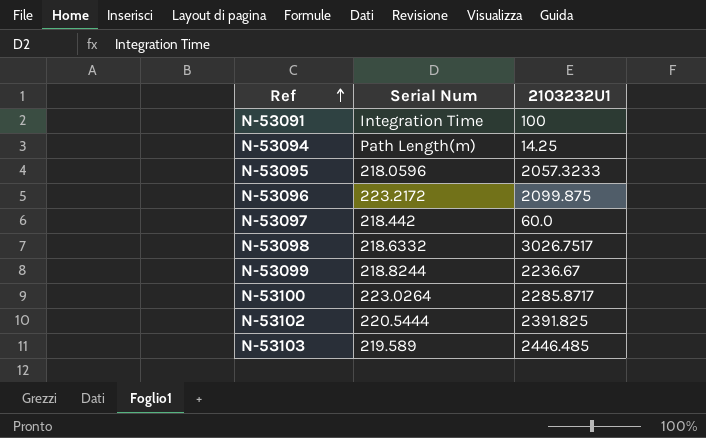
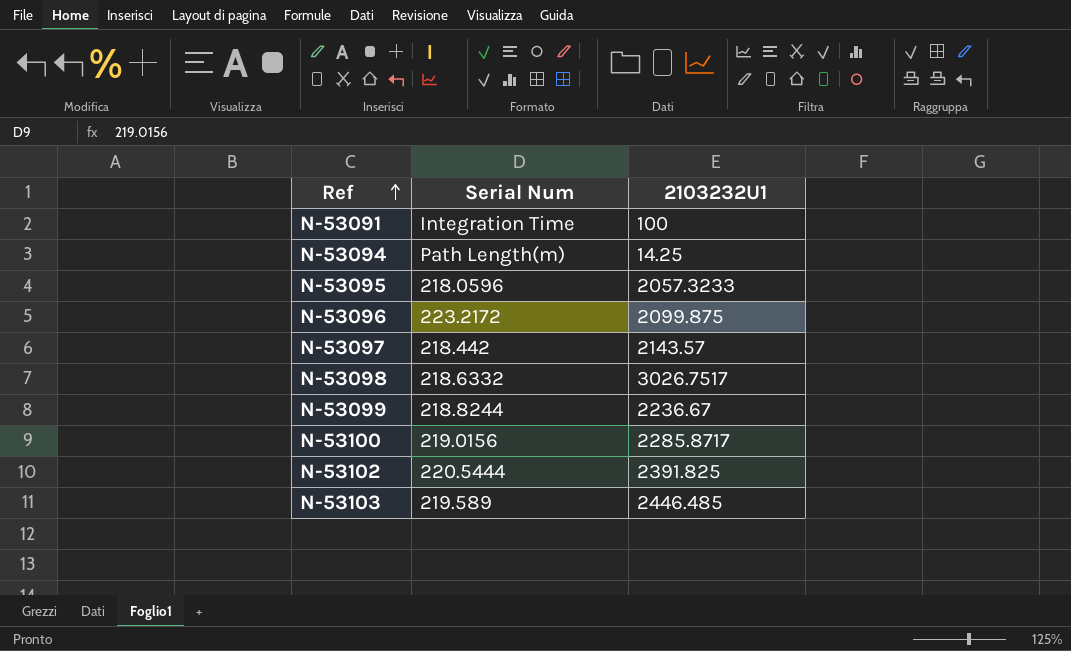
N-53097 | 2103232U1: 60.0 -> 2143.57
N-53100 | Serial Num: 223.0264 -> 219.0156

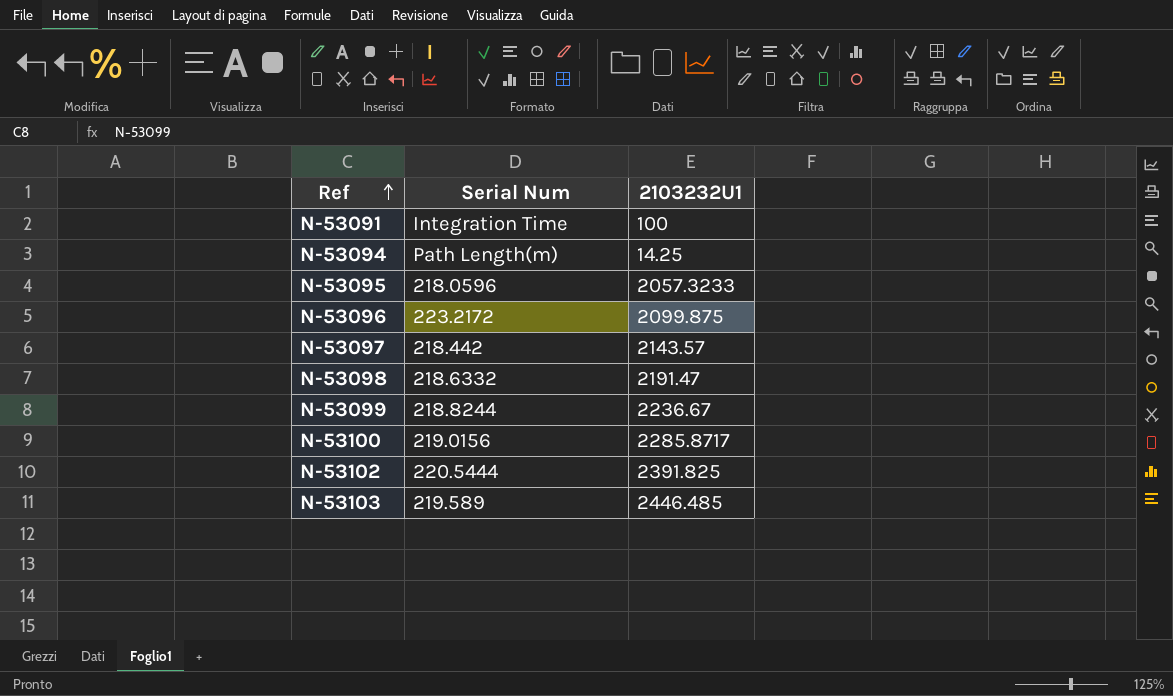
N-53098 | 2103232U1: 3026.7517 -> 2191.47

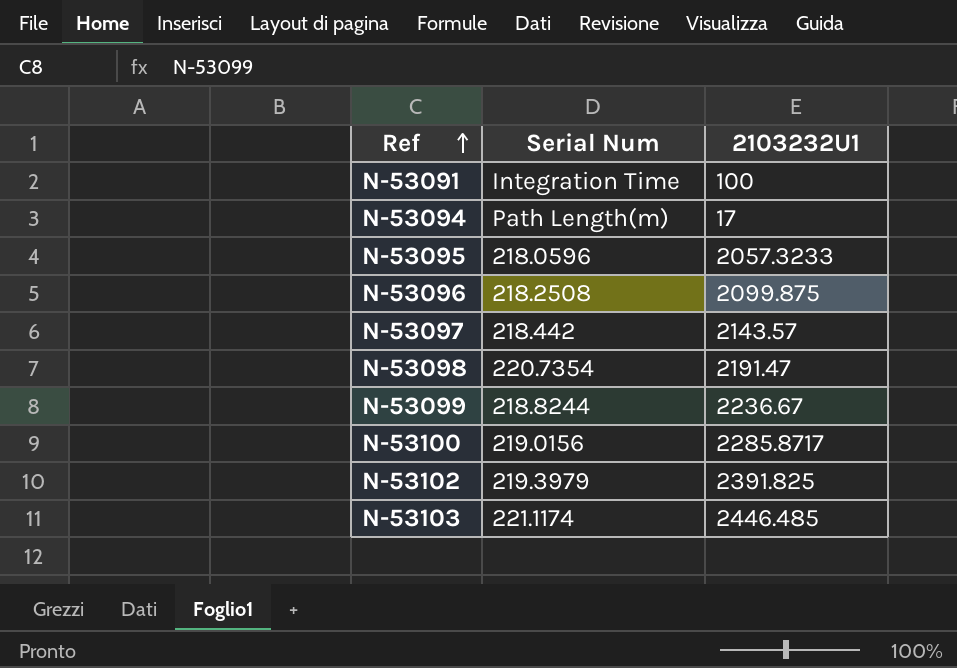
N-53094 | 2103232U1: 14.25 -> 17
N-53096 | Serial Num: 223.2172 -> 218.2508
N-53098 | Serial Num: 218.6332 -> 220.7354
N-53102 | Serial Num: 220.5444 -> 219.3979
N-53103 | Serial Num: 219.589 -> 221.1174

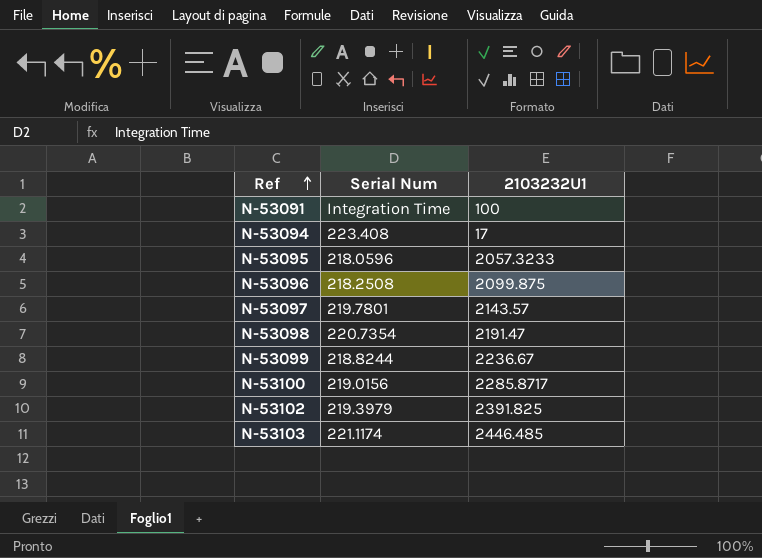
N-53094 | Serial Num: Path Length(m) -> 223.408
N-53097 | Serial Num: 218.442 -> 219.7801

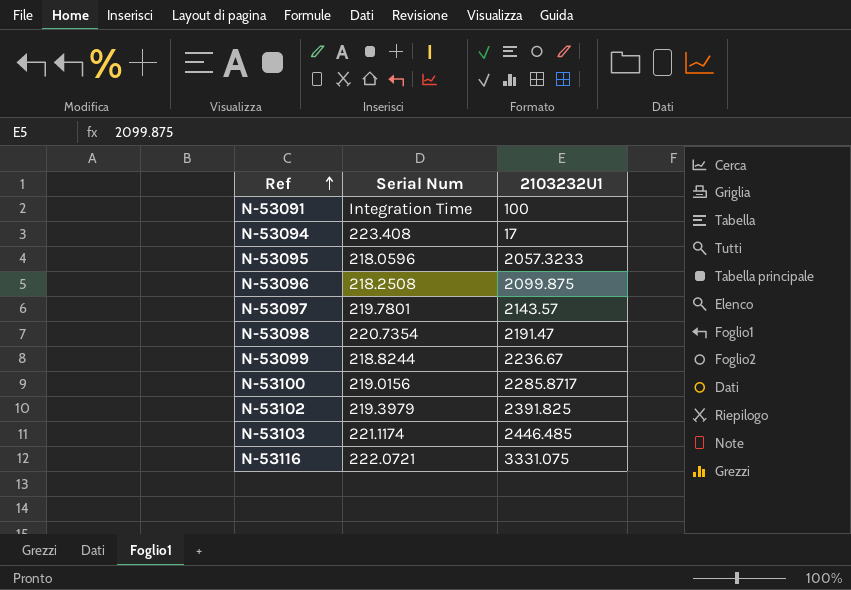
row N-53116: none -> 222.0721 | 3331.075

